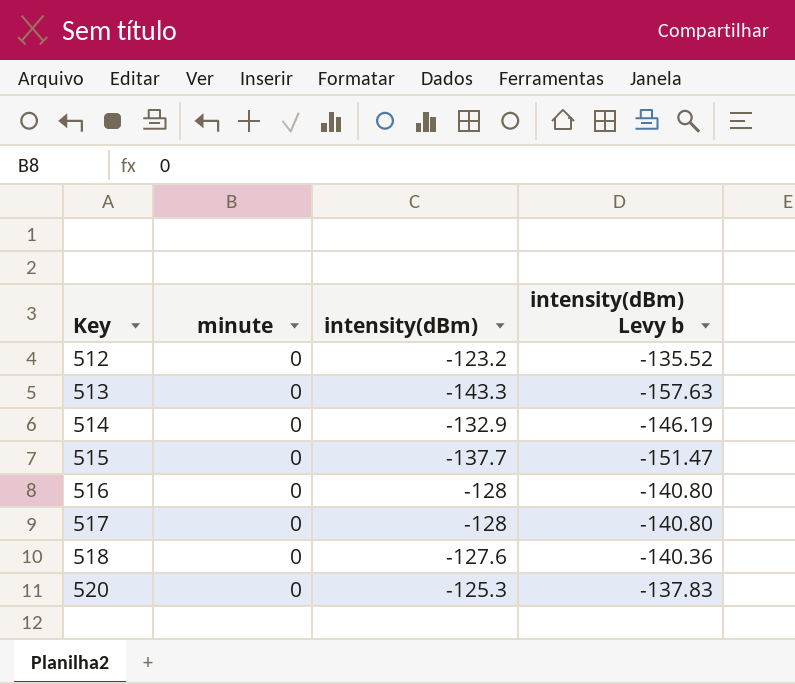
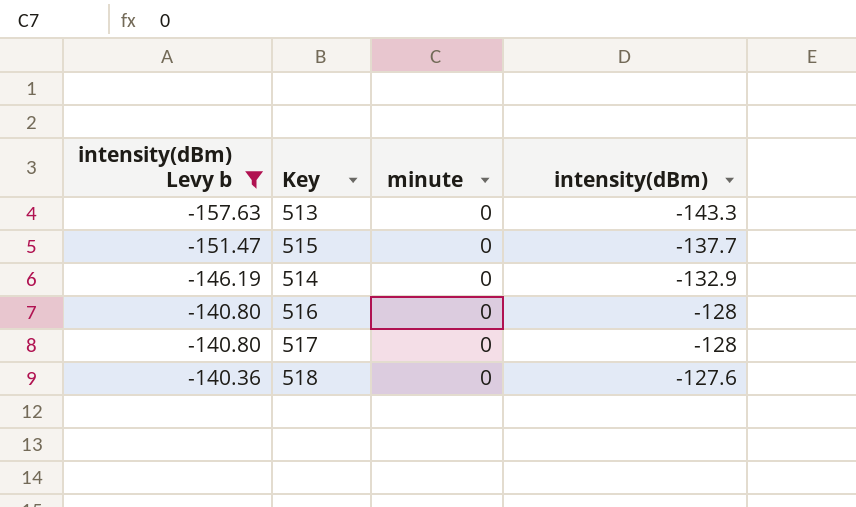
filter: none -> intensity(dBm) Levy b <= -140.36
row order: Key ascending -> intensity(dBm) Levy b ascending
column intensity(dBm) Levy b | position: 4 -> 1

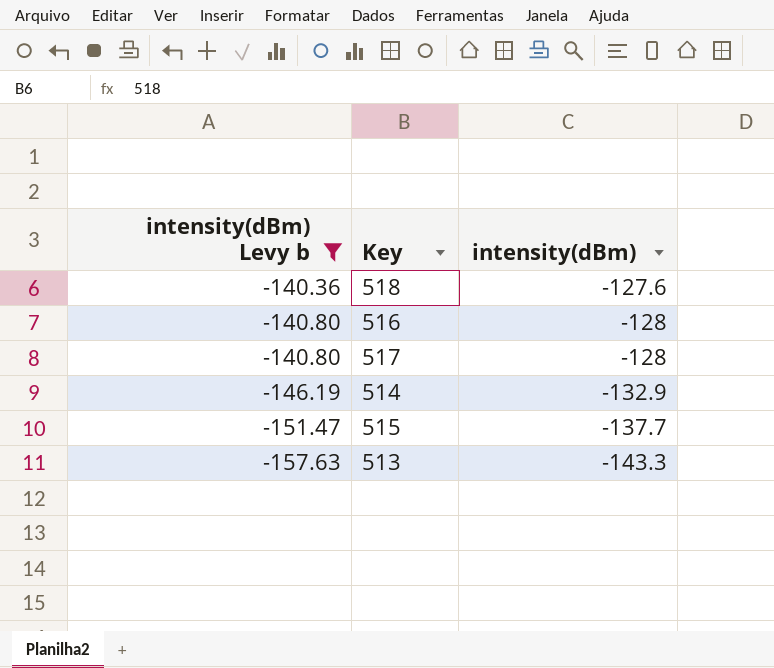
row order: intensity(dBm) Levy b ascending -> intensity(dBm) Levy b descending
column minute | position: 3 -> none

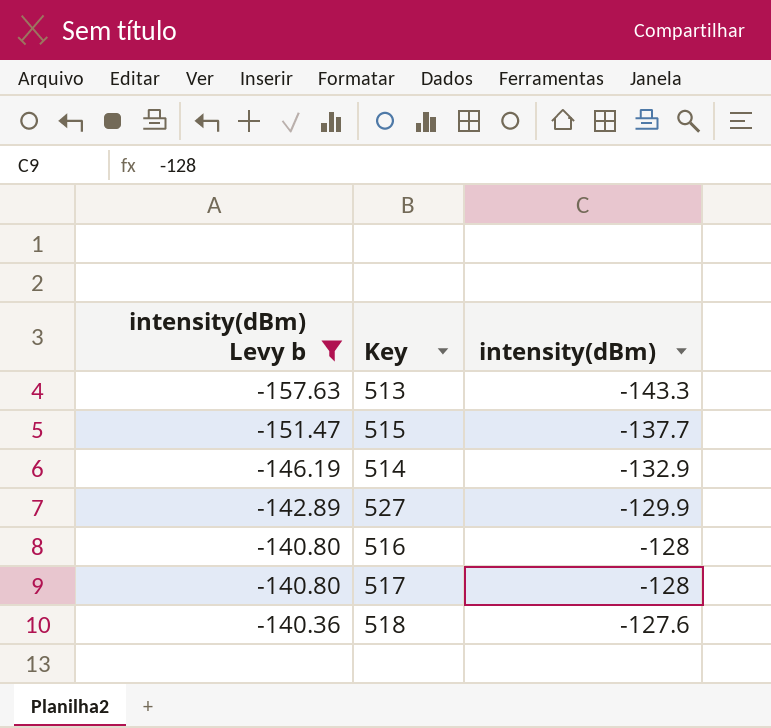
row order: intensity(dBm) Levy b descending -> intensity(dBm) Levy b ascending
row 527: none -> -142.89 | -129.9

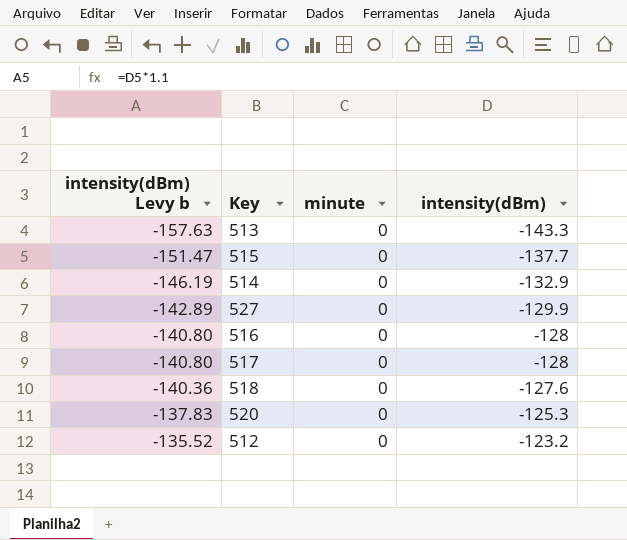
filter: intensity(dBm) Levy b <= -140.36 -> none
column minute | position: none -> 3

